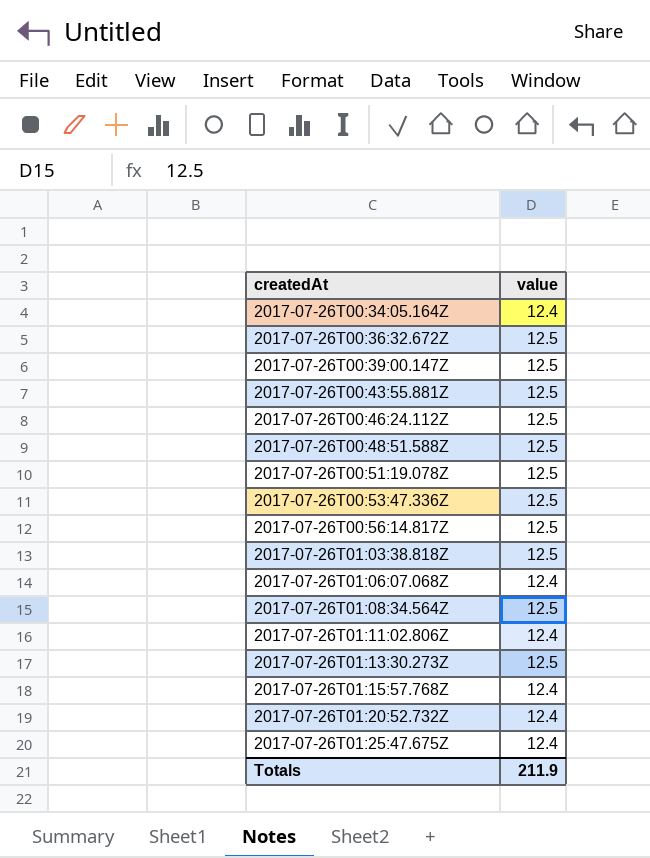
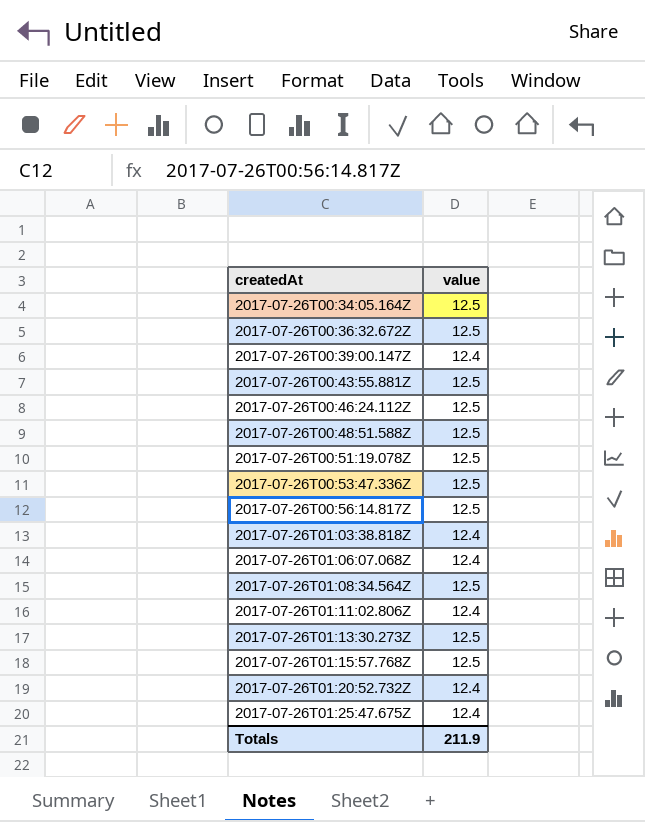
2017-07-26T00:34:05.164Z | value: 12.4 -> 12.5
2017-07-26T00:39:00.147Z | value: 12.5 -> 12.4
2017-07-26T01:03:38.818Z | value: 12.5 -> 12.4
2017-07-26T01:15:57.768Z | value: 12.4 -> 12.5

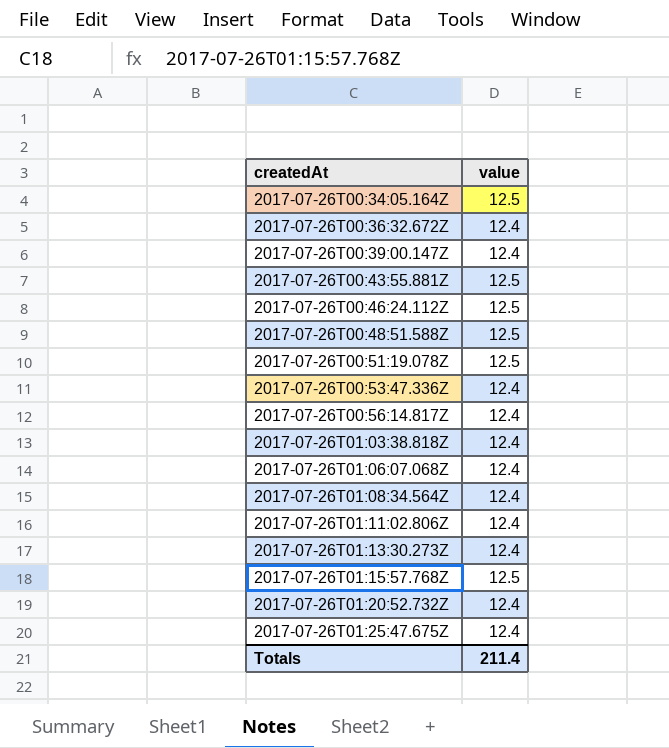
2017-07-26T00:36:32.672Z | value: 12.5 -> 12.4
2017-07-26T00:53:47.336Z | value: 12.5 -> 12.4
2017-07-26T00:56:14.817Z | value: 12.5 -> 12.4
2017-07-26T01:08:34.564Z | value: 12.5 -> 12.4
2017-07-26T01:13:30.273Z | value: 12.5 -> 12.4
Totals | value: 211.9 -> 211.4

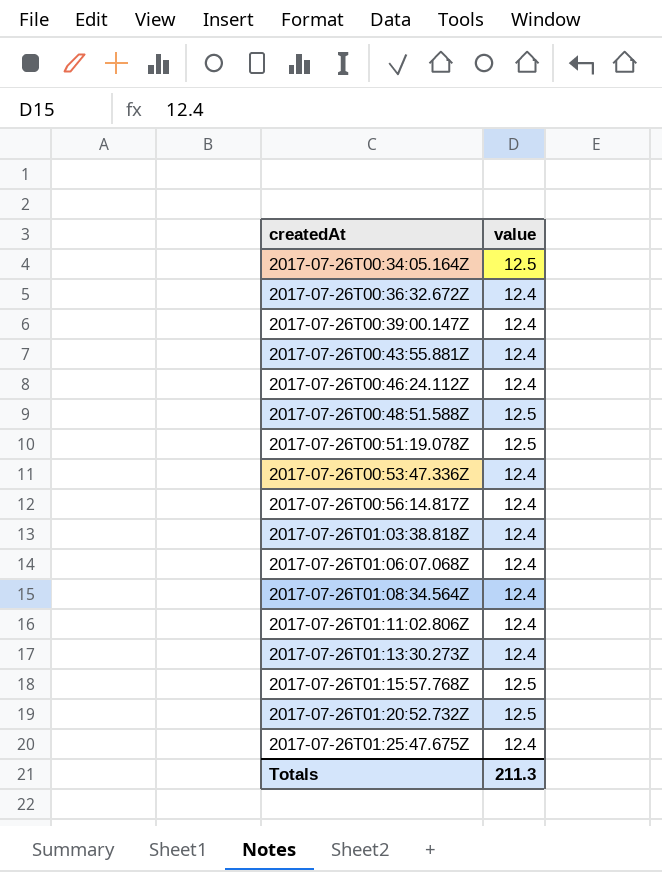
2017-07-26T00:43:55.881Z | value: 12.5 -> 12.4
2017-07-26T00:46:24.112Z | value: 12.5 -> 12.4
2017-07-26T01:20:52.732Z | value: 12.4 -> 12.5
Totals | value: 211.4 -> 211.3

